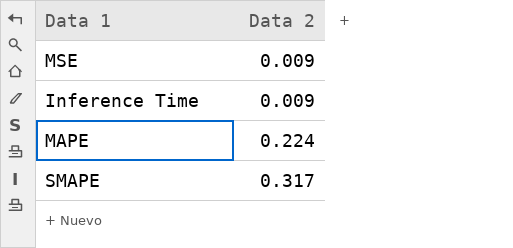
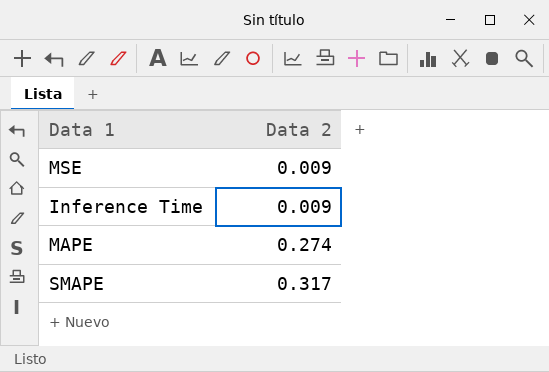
MAPE | Data 2: 0.224 -> 0.274

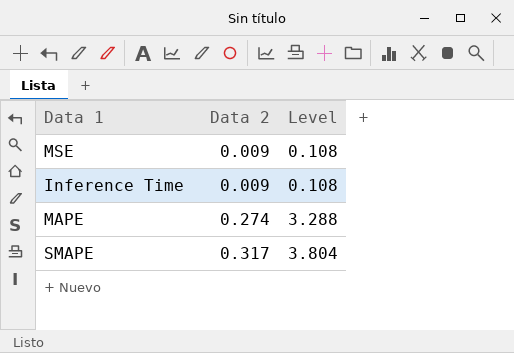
column Level | formula: none -> [Data 2] * 12

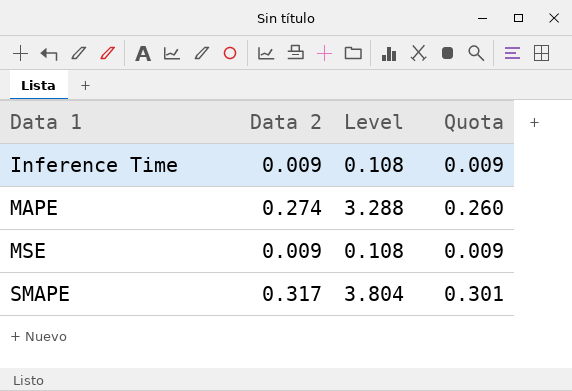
row order: Data 2 ascending -> Data 1 ascending
column Quota | formula: none -> [Data 2] * 0.95

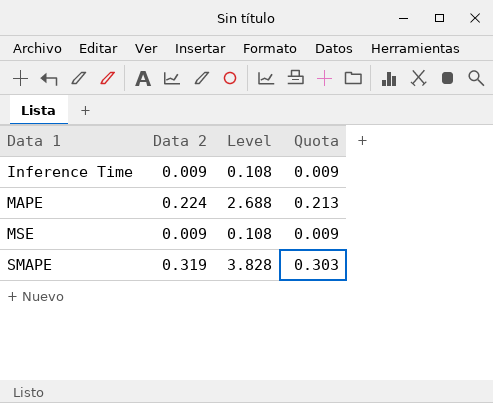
MAPE | Data 2: 0.274 -> 0.224
MAPE | Level: 3.288 -> 2.688
MAPE | Quota: 0.260 -> 0.213
SMAPE | Data 2: 0.317 -> 0.319
SMAPE | Level: 3.804 -> 3.828
SMAPE | Quota: 0.301 -> 0.303

